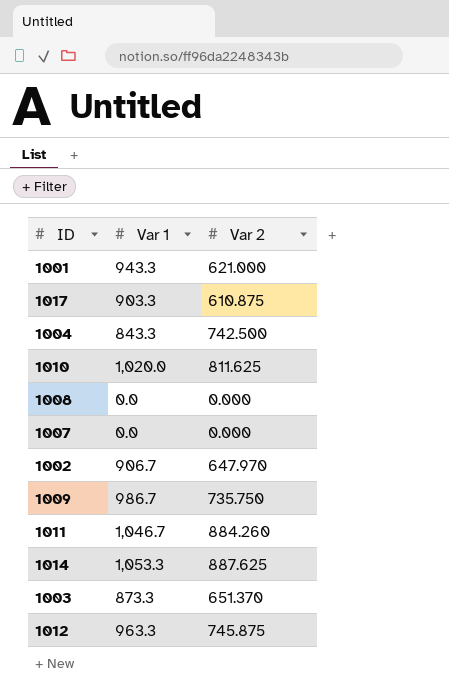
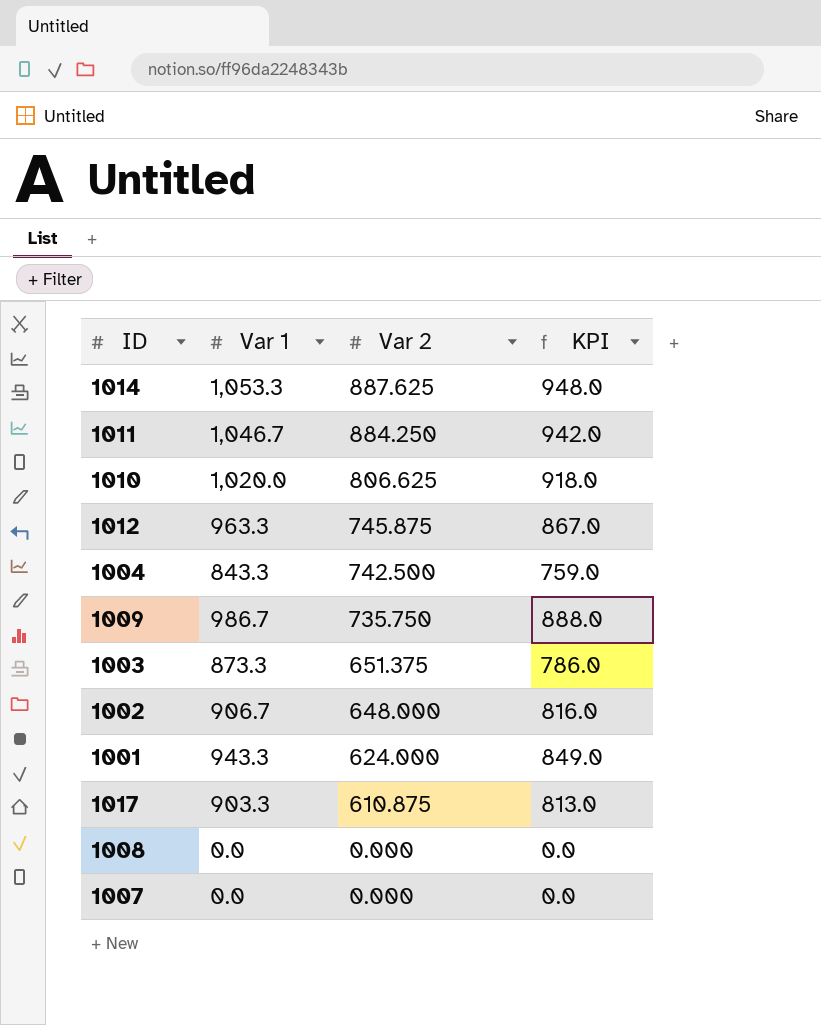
row order: none -> Var 2 descending
column KPI | formula: none -> [Var 1] * 0.9
1011 | Var 2: 884.260 -> 884.250
1010 | Var 2: 811.625 -> 806.625
1003 | Var 2: 651.370 -> 651.375
1002 | Var 2: 647.970 -> 648.000
1001 | Var 2: 621.000 -> 624.000

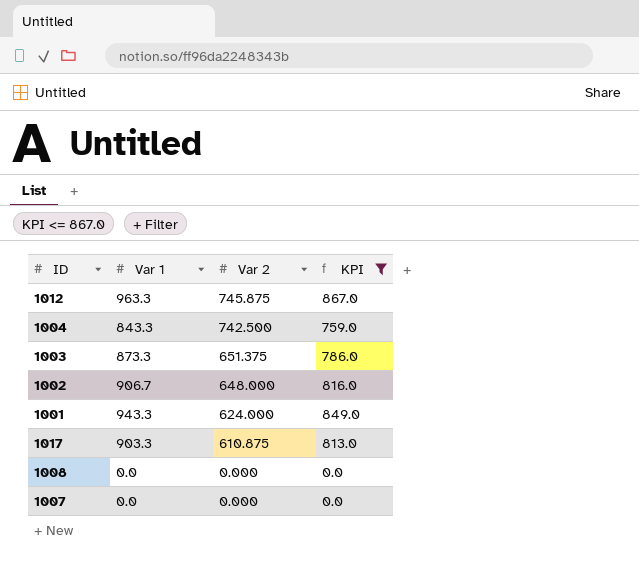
filter: none -> KPI <= 867.0

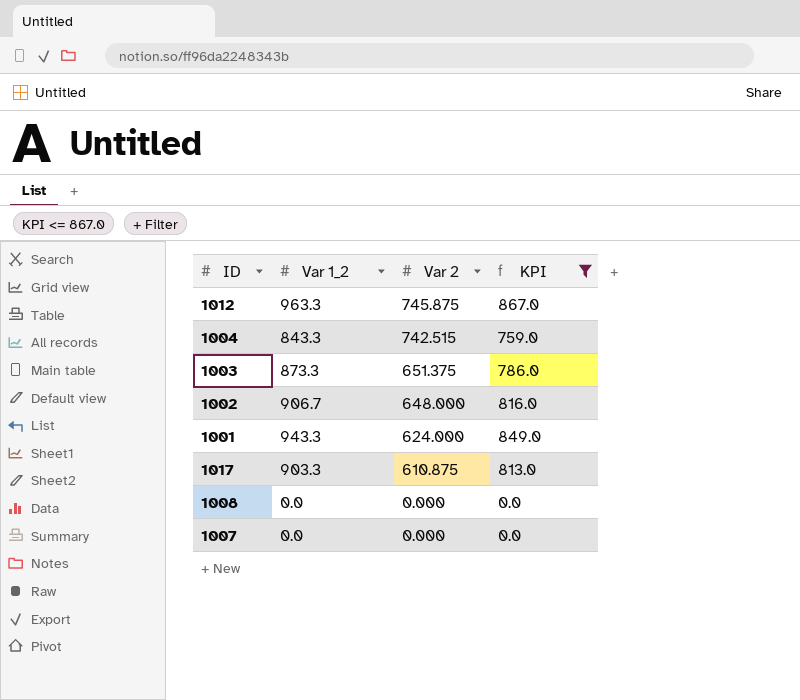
column name: Var 1 -> Var 1_2
1004 | Var 2: 742.500 -> 742.515

